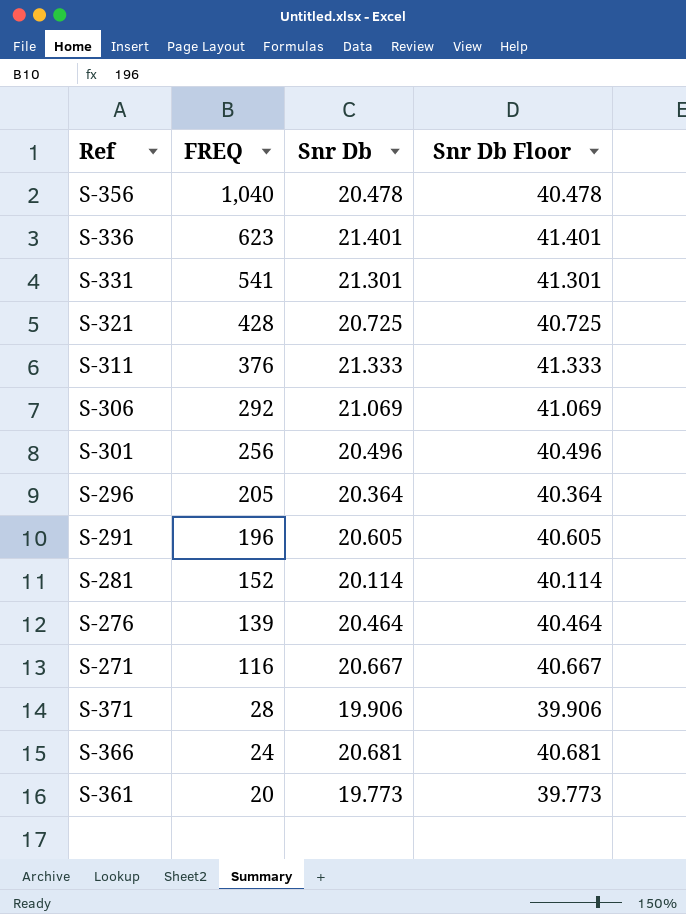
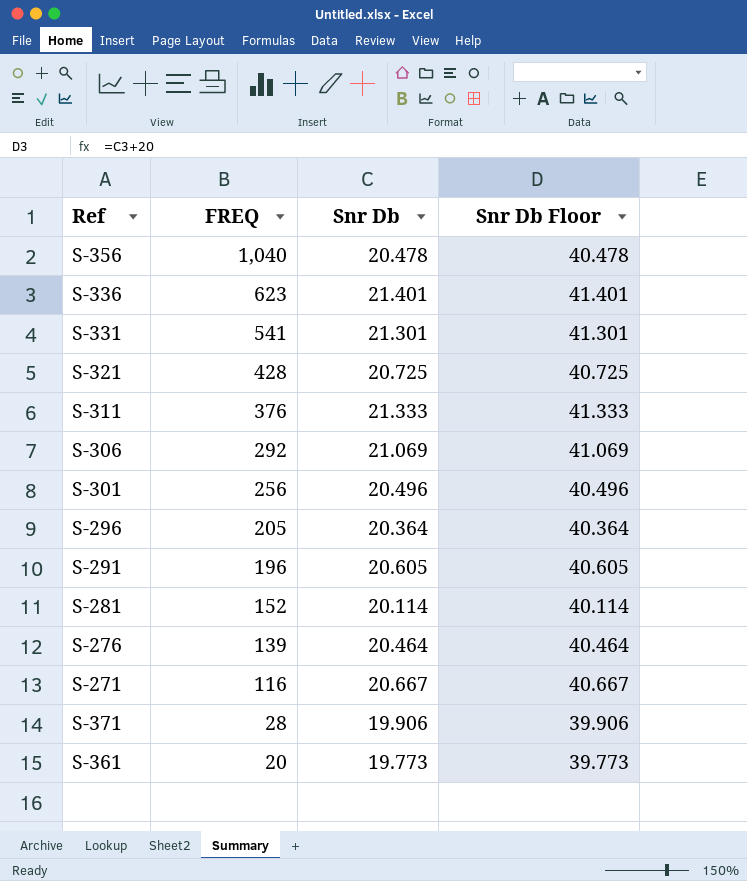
row S-366: 24 | 20.681 | 40.681 -> none

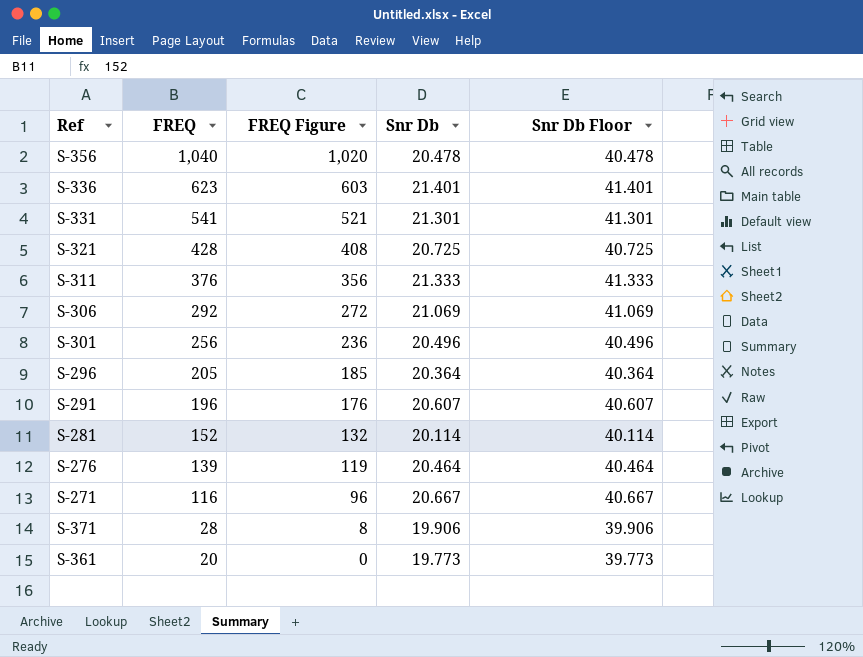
column FREQ Figure | formula: none -> [FREQ] - 20
S-291 | Snr Db: 20.605 -> 20.607
S-291 | Snr Db Floor: 40.605 -> 40.607

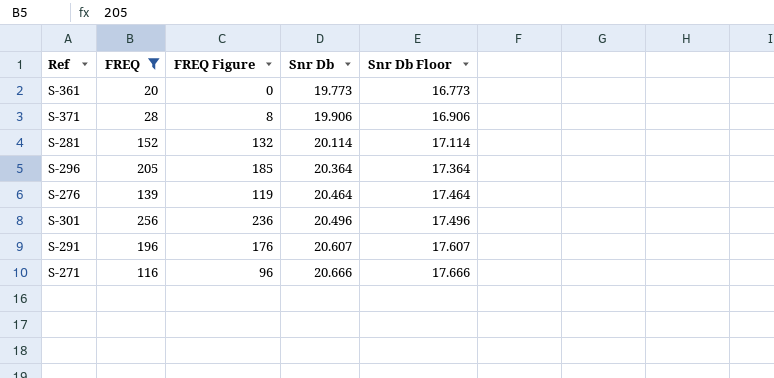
filter: none -> FREQ <= 256
row order: FREQ descending -> Snr Db ascending
column Snr Db Floor | formula: [Snr Db] + 20 -> [Snr Db] - 3
S-271 | Snr Db: 20.667 -> 20.666

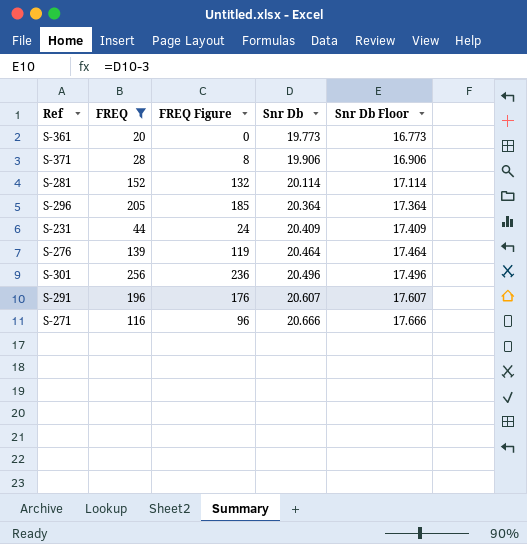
row S-231: none -> 44 | 24 | 20.409 | 17.409

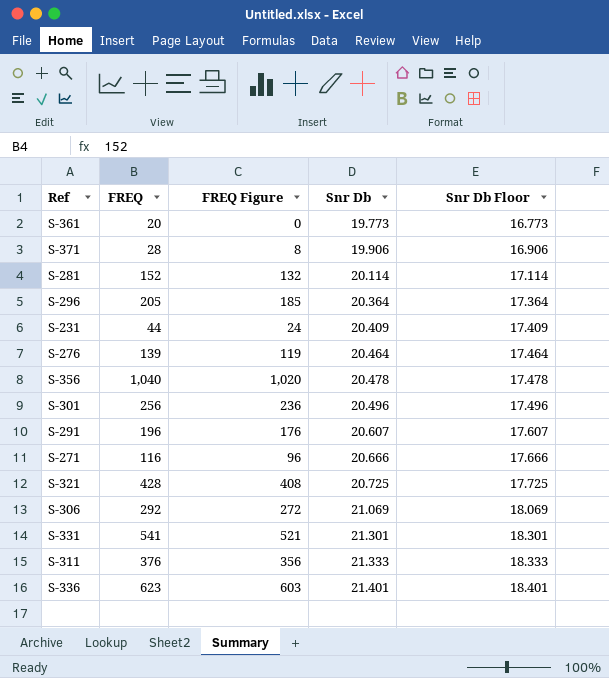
filter: FREQ <= 256 -> none

